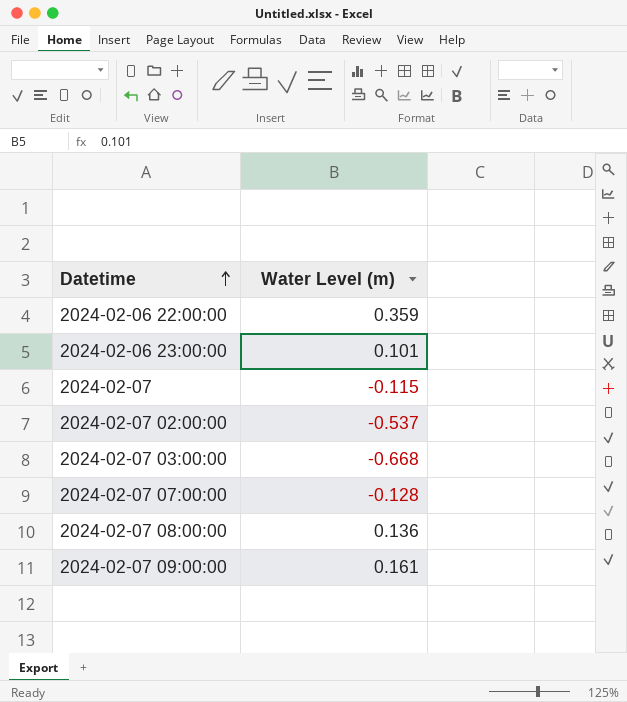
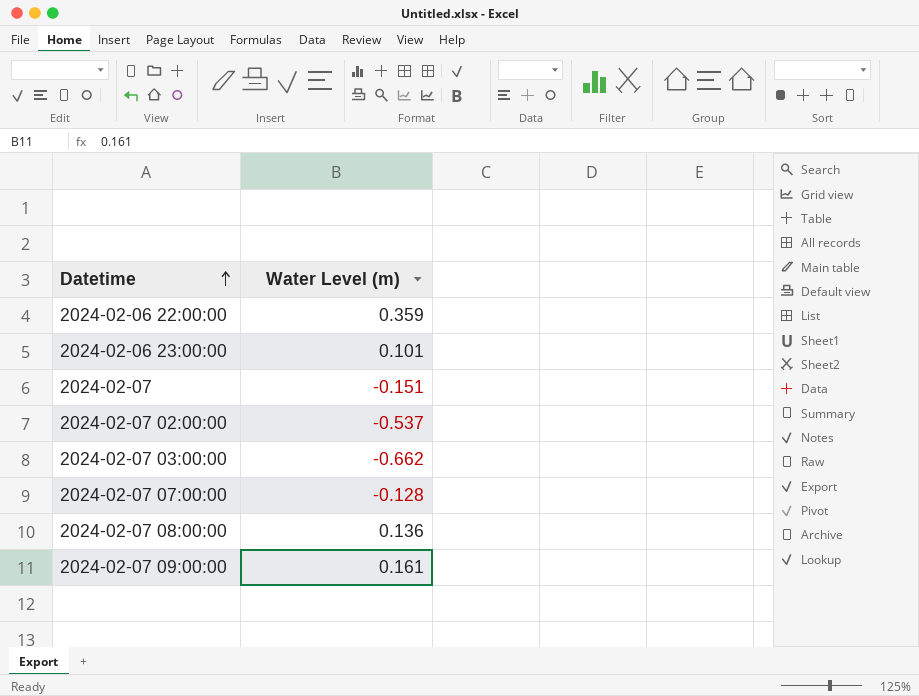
2024-02-07 | Water Level (m): -0.115 -> -0.151
2024-02-07 03:00:00 | Water Level (m): -0.668 -> -0.662

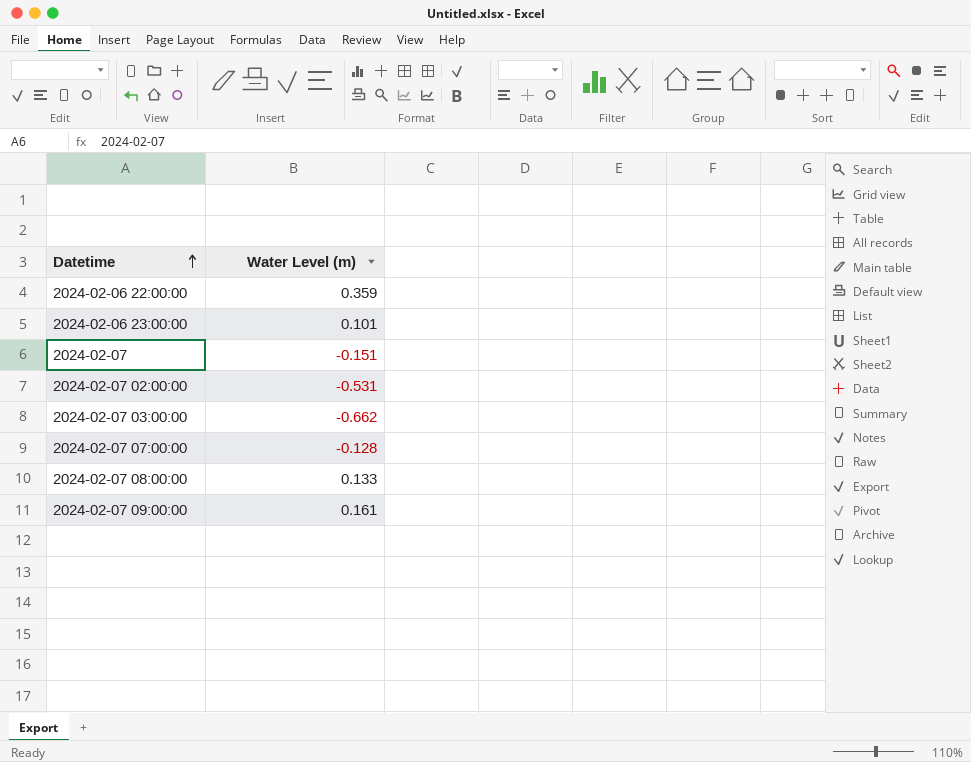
2024-02-07 02:00:00 | Water Level (m): -0.537 -> -0.531
2024-02-07 08:00:00 | Water Level (m): 0.136 -> 0.133

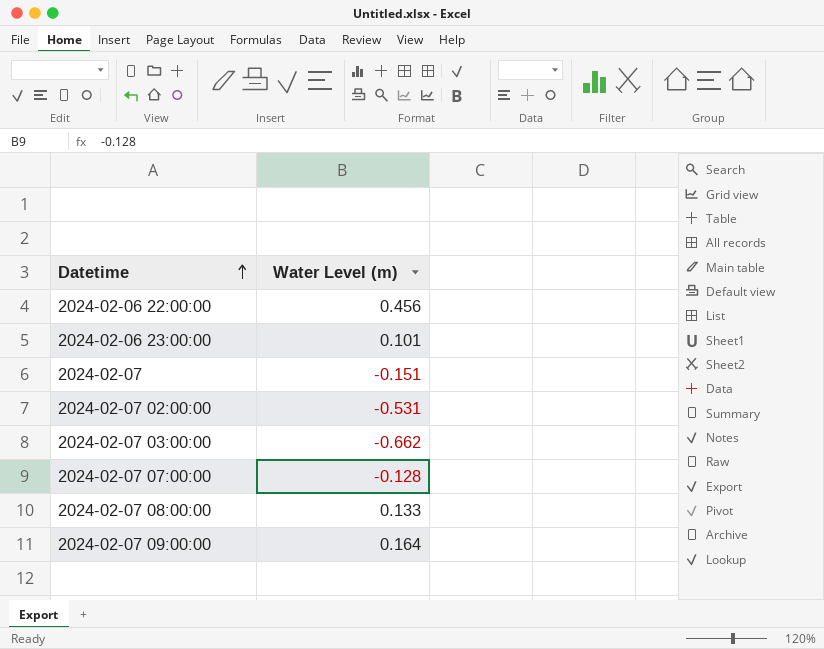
2024-02-06 22:00:00 | Water Level (m): 0.359 -> 0.456
2024-02-07 09:00:00 | Water Level (m): 0.161 -> 0.164

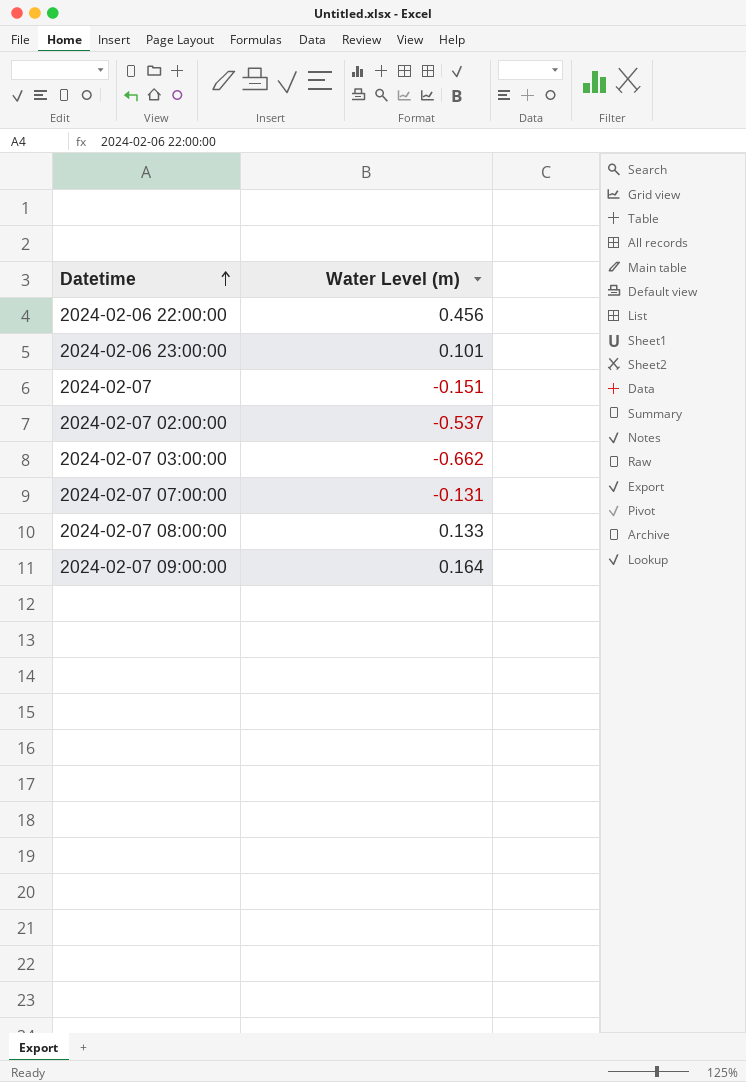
2024-02-07 02:00:00 | Water Level (m): -0.531 -> -0.537
2024-02-07 07:00:00 | Water Level (m): -0.128 -> -0.131

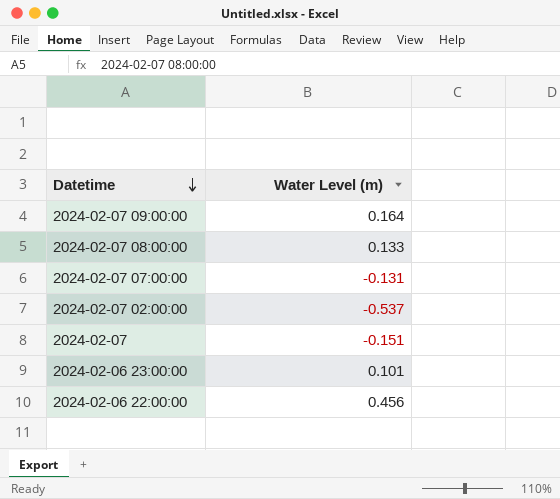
row order: Datetime ascending -> Datetime descending
row 2024-02-07 03:00:00: -0.662 -> none

